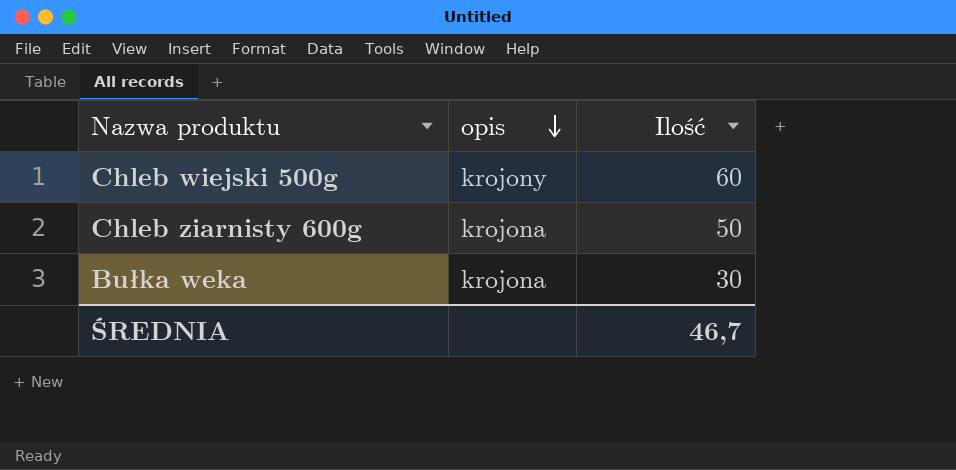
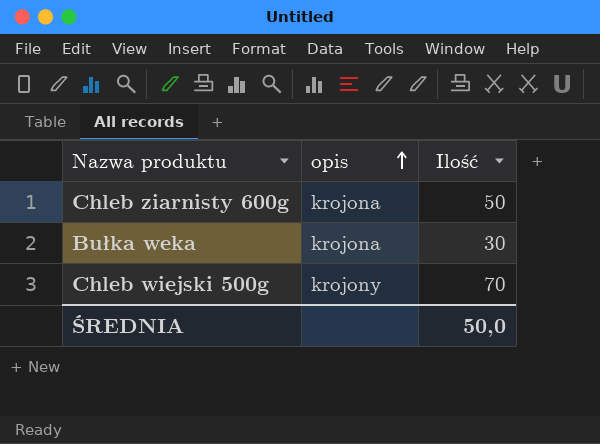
row order: opis descending -> opis ascending
Chleb wiejski 500g | Ilość: 60 -> 70
ŚREDNIA | Ilość: 46,7 -> 50,0

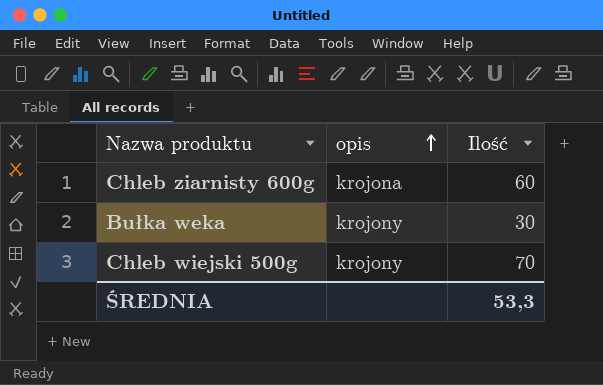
Chleb ziarnisty 600g | Ilość: 50 -> 60
Bułka weka | opis: krojona -> krojony
ŚREDNIA | Ilość: 50,0 -> 53,3

